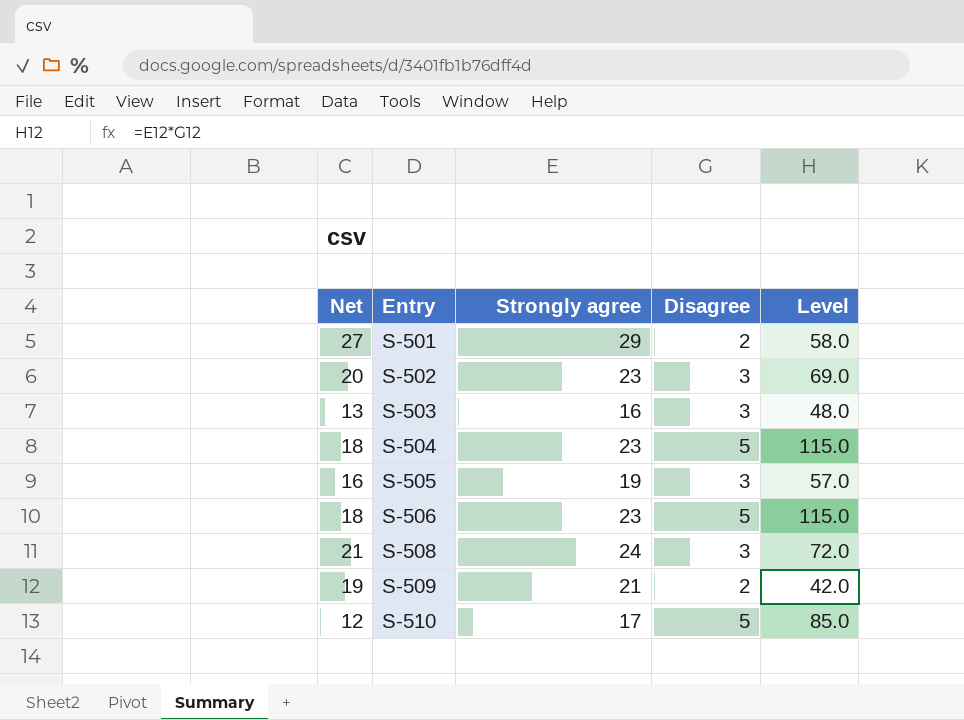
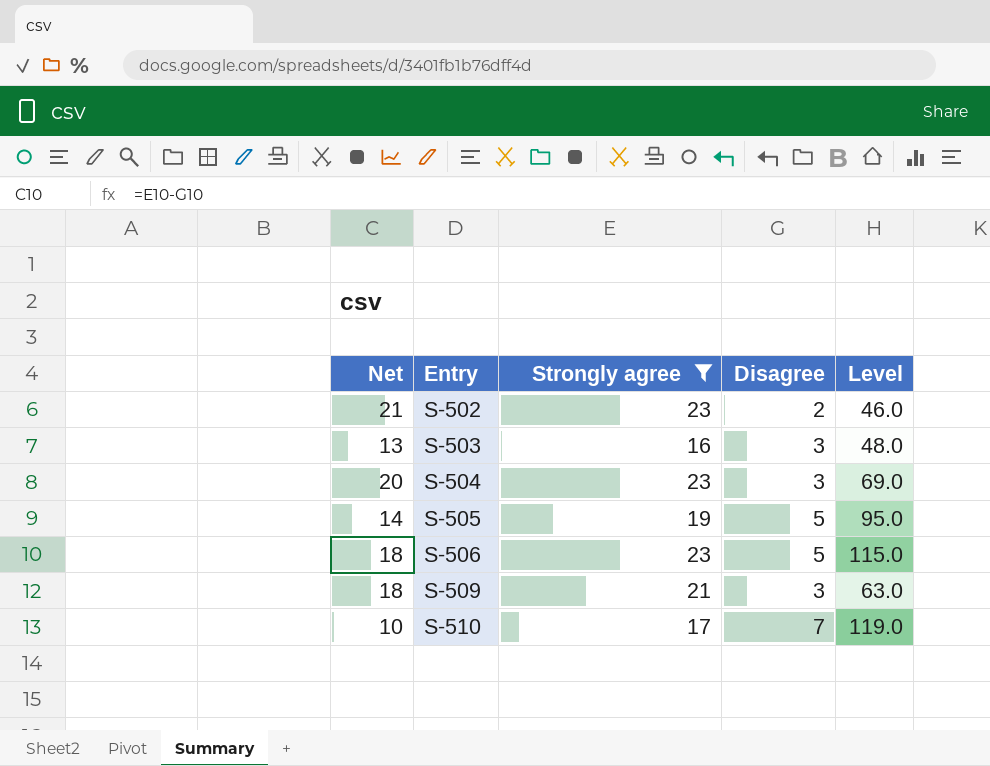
filter: none -> Strongly agree <= 23
S-502 | Net: 20 -> 21
S-502 | Disagree: 3 -> 2
S-502 | Level: 69.0 -> 46.0
S-504 | Net: 18 -> 20
S-504 | Disagree: 5 -> 3
S-504 | Level: 115.0 -> 69.0
S-505 | Net: 16 -> 14
S-505 | Disagree: 3 -> 5
S-505 | Level: 57.0 -> 95.0
S-509 | Net: 19 -> 18
S-509 | Disagree: 2 -> 3
S-509 | Level: 42.0 -> 63.0
S-510 | Net: 12 -> 10
S-510 | Disagree: 5 -> 7
S-510 | Level: 85.0 -> 119.0

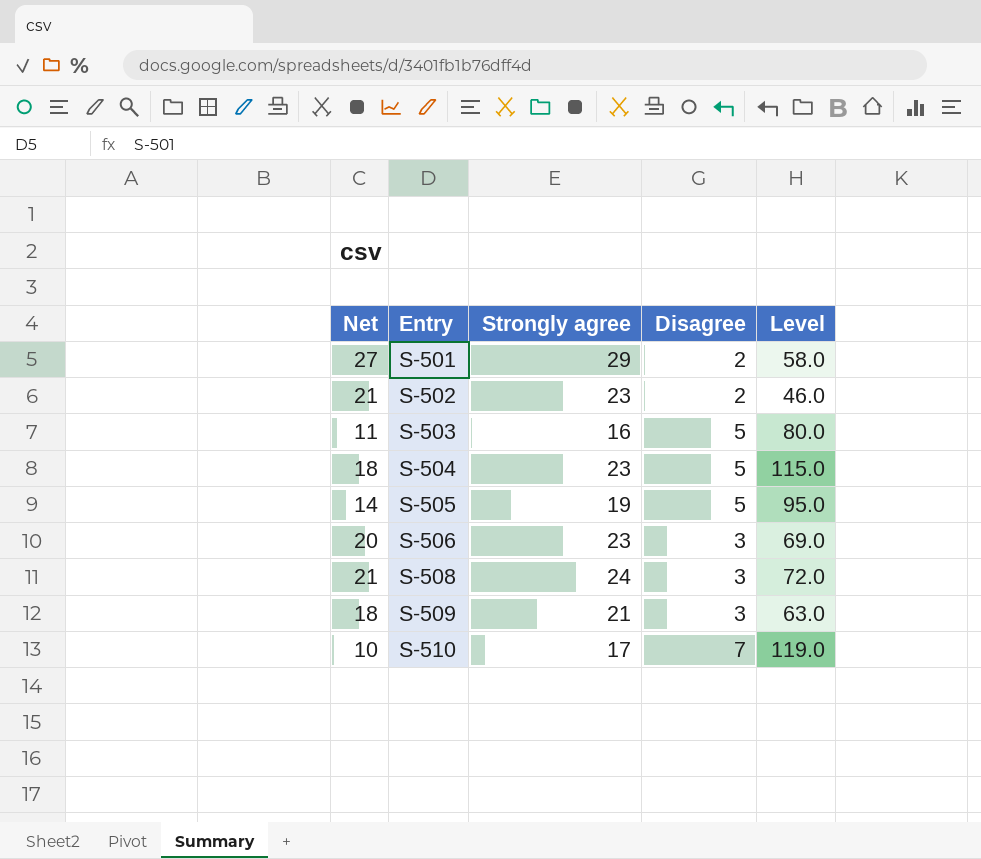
filter: Strongly agree <= 23 -> none
S-503 | Net: 13 -> 11
S-503 | Disagree: 3 -> 5
S-503 | Level: 48.0 -> 80.0
S-504 | Net: 20 -> 18
S-504 | Disagree: 3 -> 5
S-504 | Level: 69.0 -> 115.0
S-506 | Net: 18 -> 20
S-506 | Disagree: 5 -> 3
S-506 | Level: 115.0 -> 69.0

